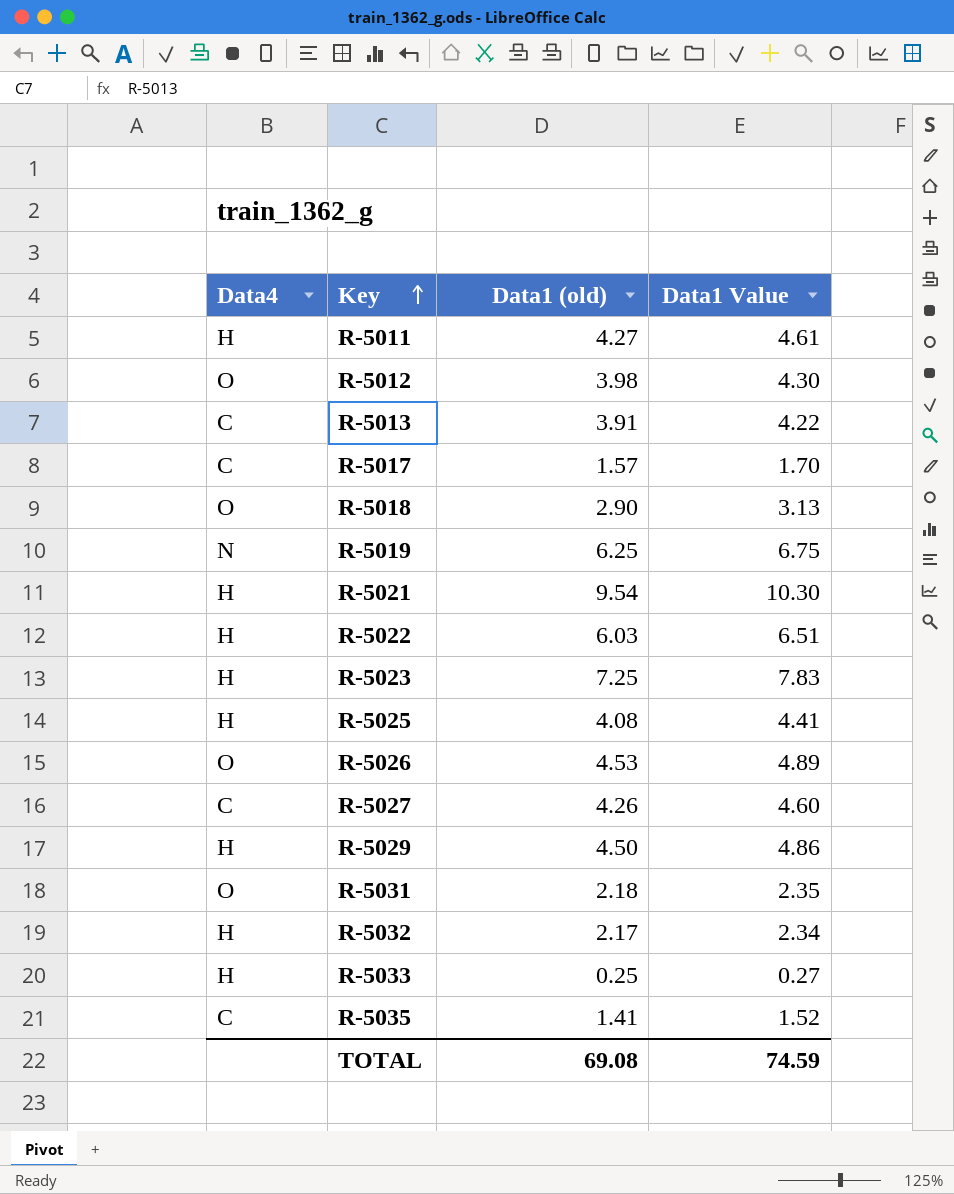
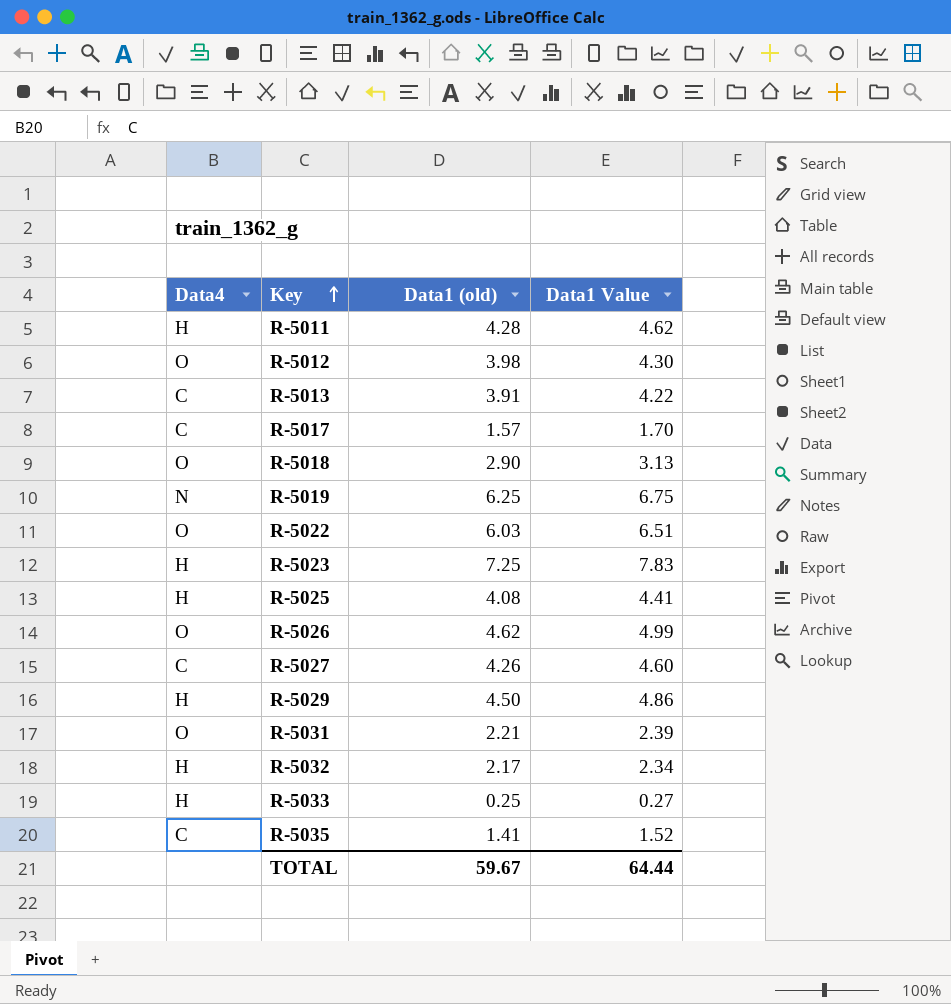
row R-5021: H | 9.54 | 10.30 -> none
R-5011 | Data1 (old): 4.27 -> 4.28
R-5011 | Data1 Value: 4.61 -> 4.62
R-5022 | Data4: H -> O
R-5026 | Data1 (old): 4.53 -> 4.62
R-5026 | Data1 Value: 4.89 -> 4.99
R-5031 | Data1 (old): 2.18 -> 2.21
R-5031 | Data1 Value: 2.35 -> 2.39
TOTAL | Data1 (old): 69.08 -> 59.67
TOTAL | Data1 Value: 74.59 -> 64.44

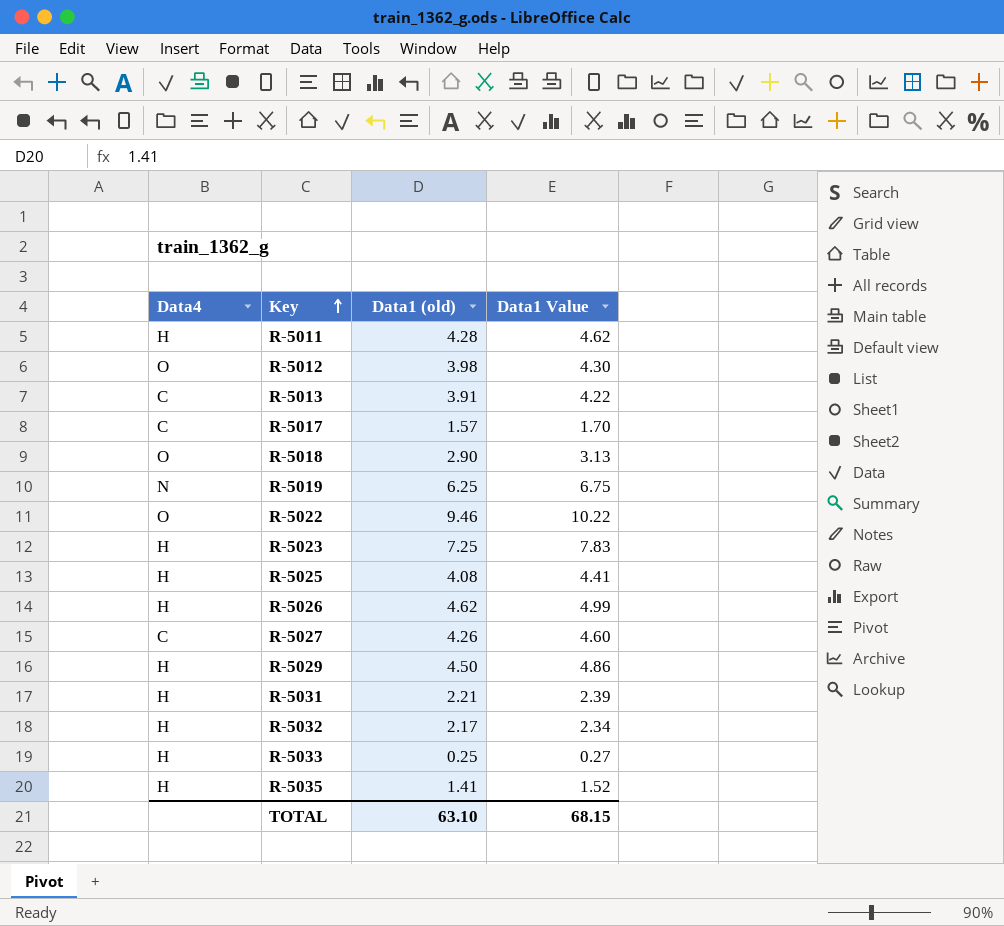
R-5022 | Data1 (old): 6.03 -> 9.46
R-5022 | Data1 Value: 6.51 -> 10.22
R-5026 | Data4: O -> H
R-5031 | Data4: O -> H
R-5035 | Data4: C -> H
TOTAL | Data1 (old): 59.67 -> 63.10
TOTAL | Data1 Value: 64.44 -> 68.15

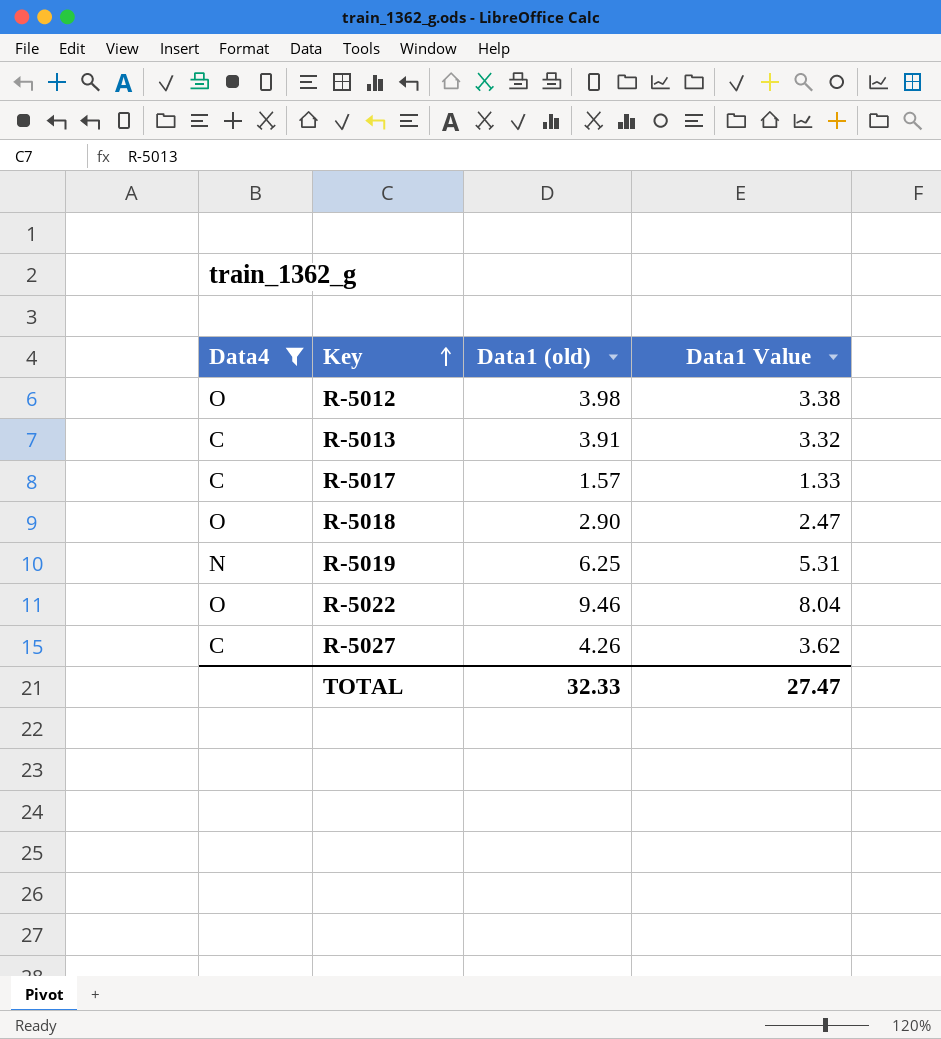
filter: none -> Data4 != H
column Data1 Value | formula: [Data1 (old)] * 1.08 -> [Data1 (old)] * 0.85
TOTAL | Data1 (old): 63.10 -> 32.33
TOTAL | Data1 Value: 68.15 -> 27.47

